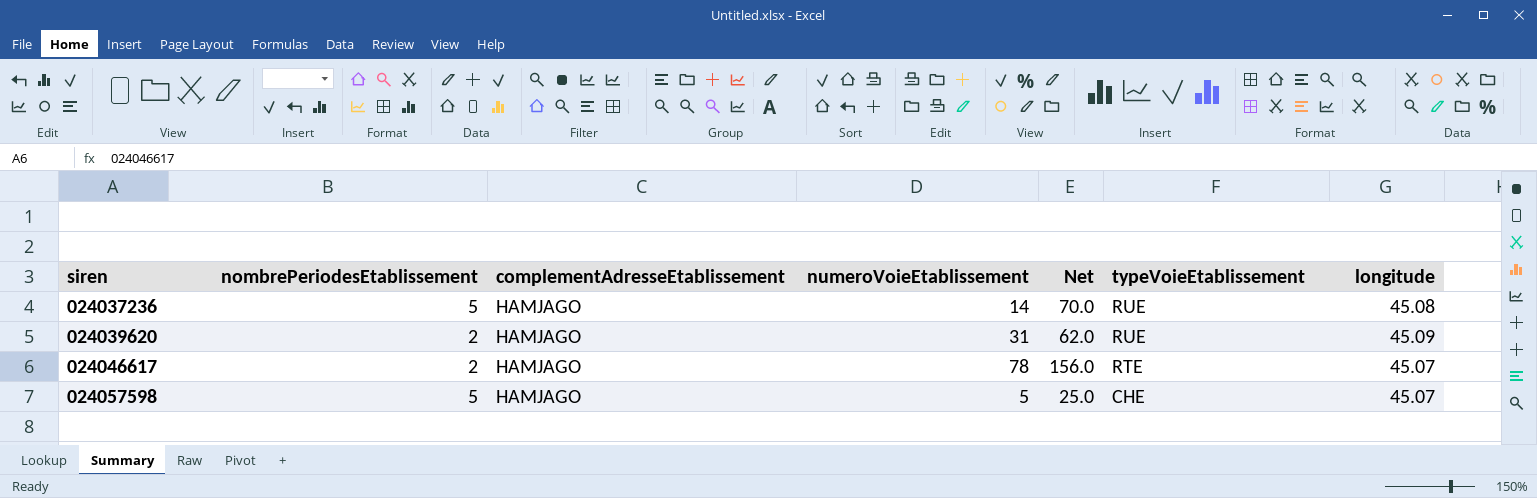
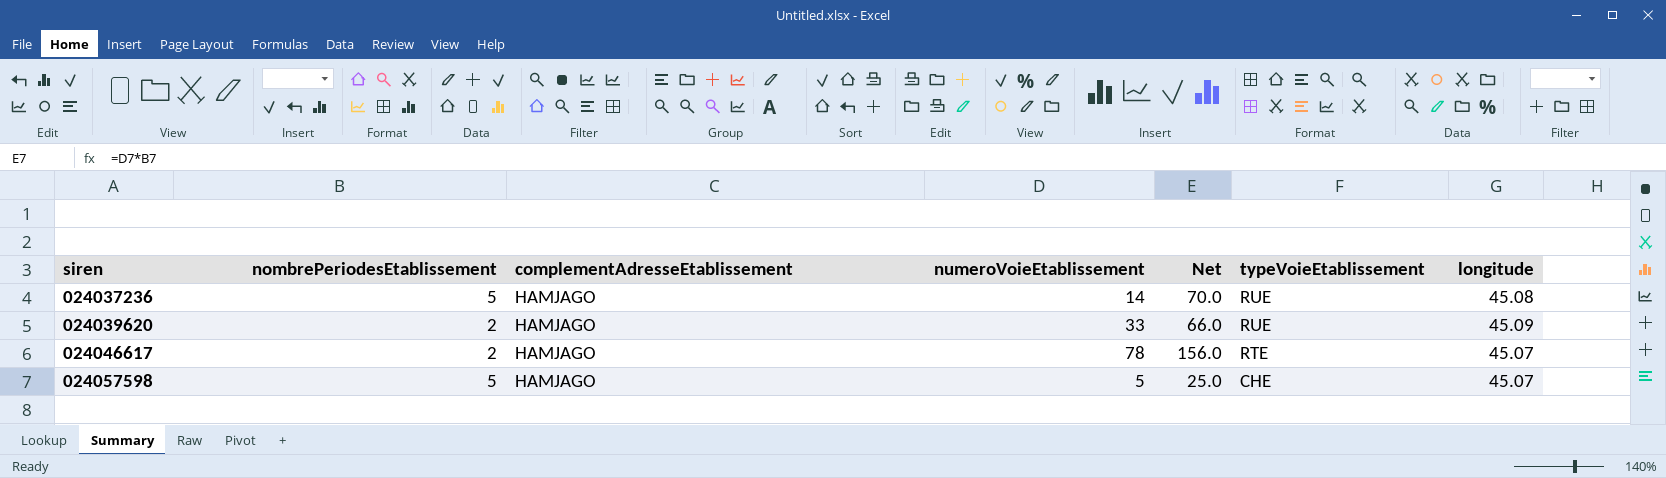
024039620 | numeroVoieEtablissement: 31 -> 33
024039620 | Net: 62.0 -> 66.0

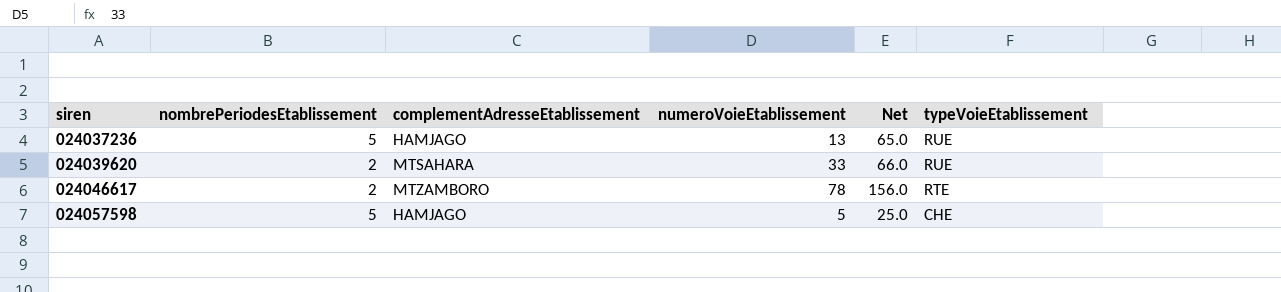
column longitude | position: 7 -> none
024037236 | numeroVoieEtablissement: 14 -> 13
024037236 | Net: 70.0 -> 65.0
024039620 | complementAdresseEtablissement: HAMJAGO -> MTSAHARA
024046617 | complementAdresseEtablissement: HAMJAGO -> MTZAMBORO

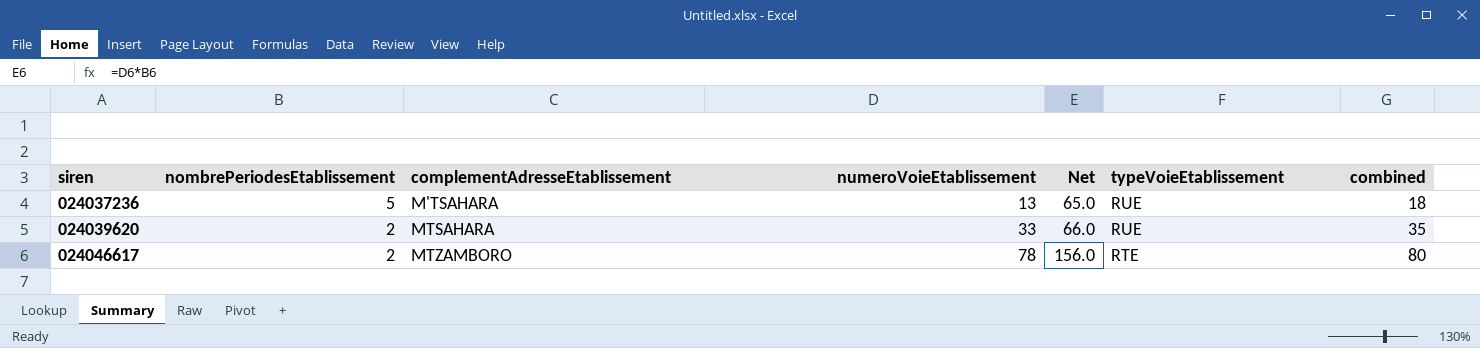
column combined | formula: none -> [nombrePeriodesEtablissement] + [numeroVoieEtablissement]
row 024057598: 5 | HAMJAGO | 5 | 25.0 | CHE -> none
024037236 | complementAdresseEtablissement: HAMJAGO -> M'TSAHARA

